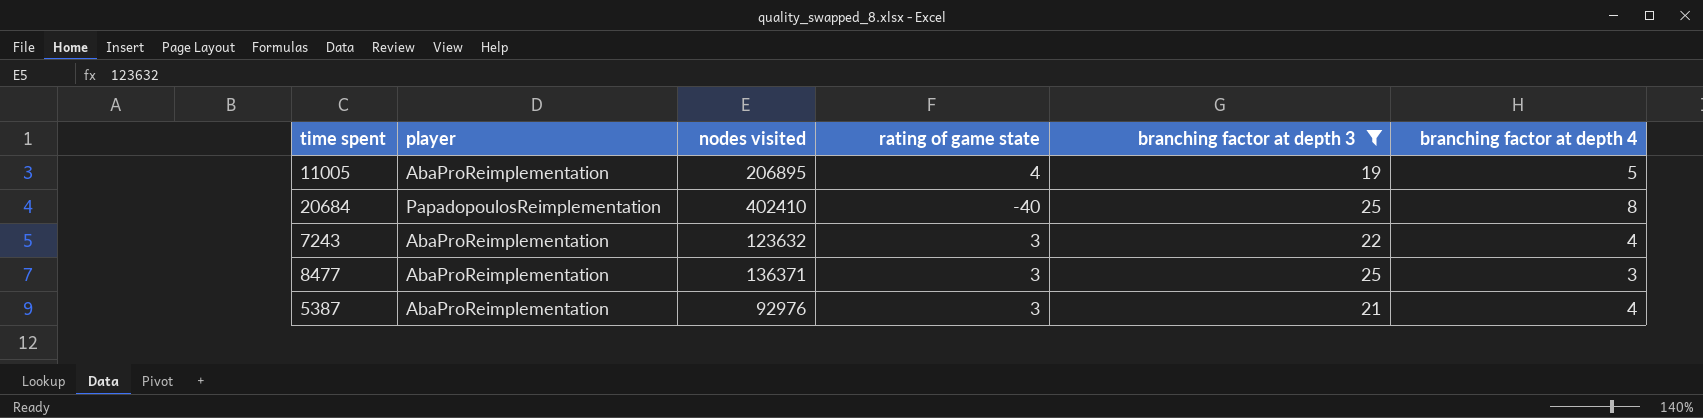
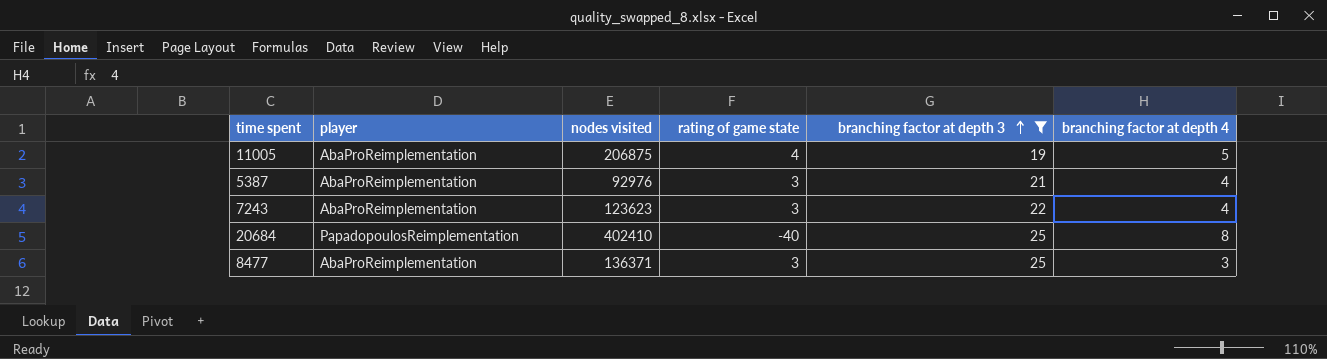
row order: none -> branching factor at depth 3 ascending
11005 | nodes visited: 206895 -> 206875
7243 | nodes visited: 123632 -> 123623

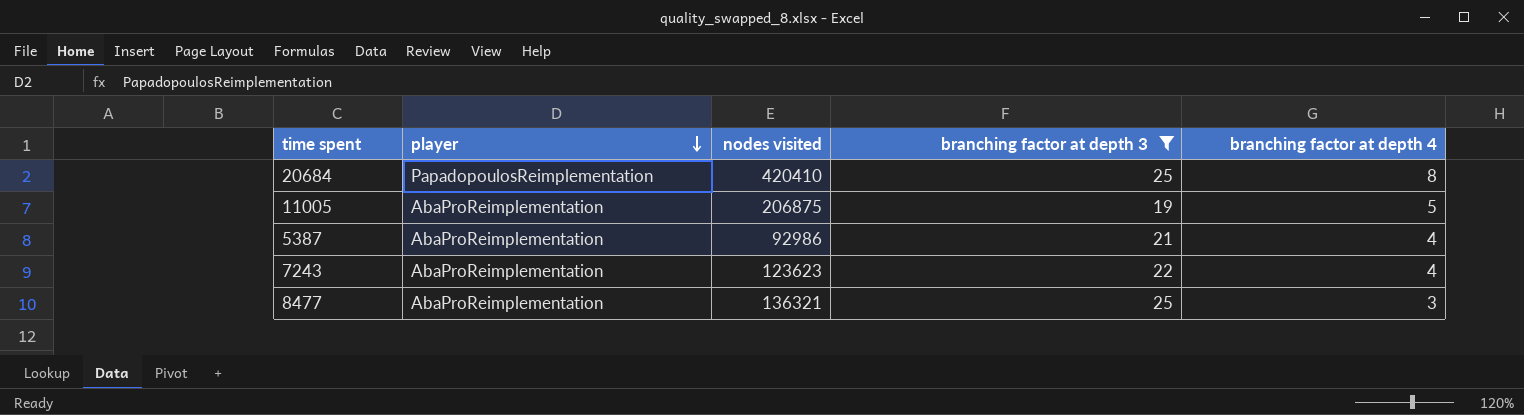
row order: branching factor at depth 3 ascending -> player descending
column rating of game state | position: 4 -> none
20684 | nodes visited: 402410 -> 420410
5387 | nodes visited: 92976 -> 92986
8477 | nodes visited: 136371 -> 136321

